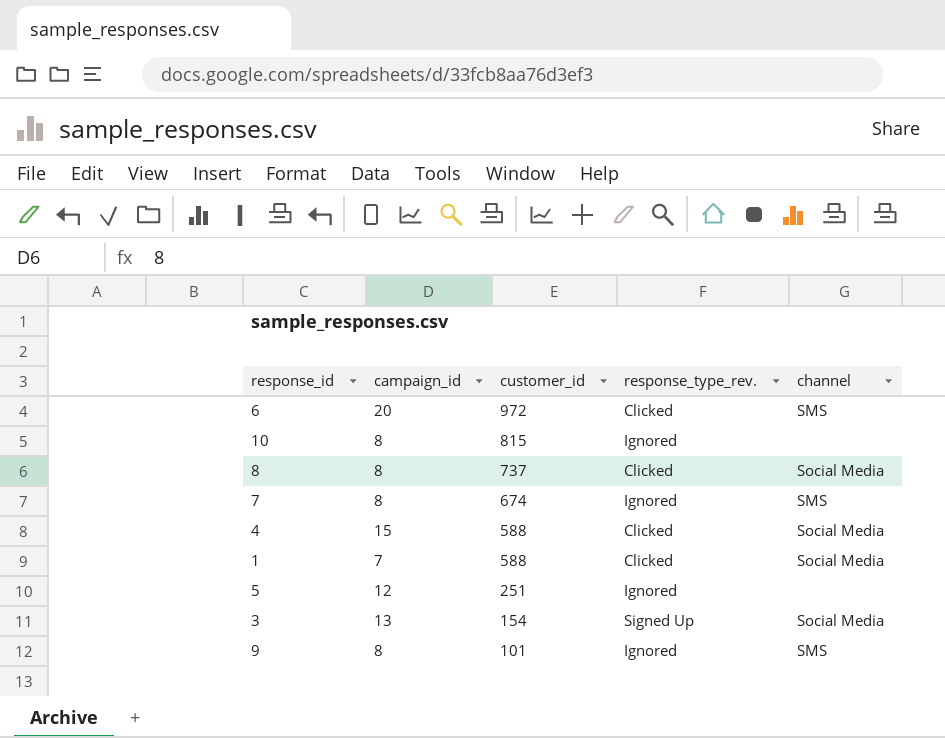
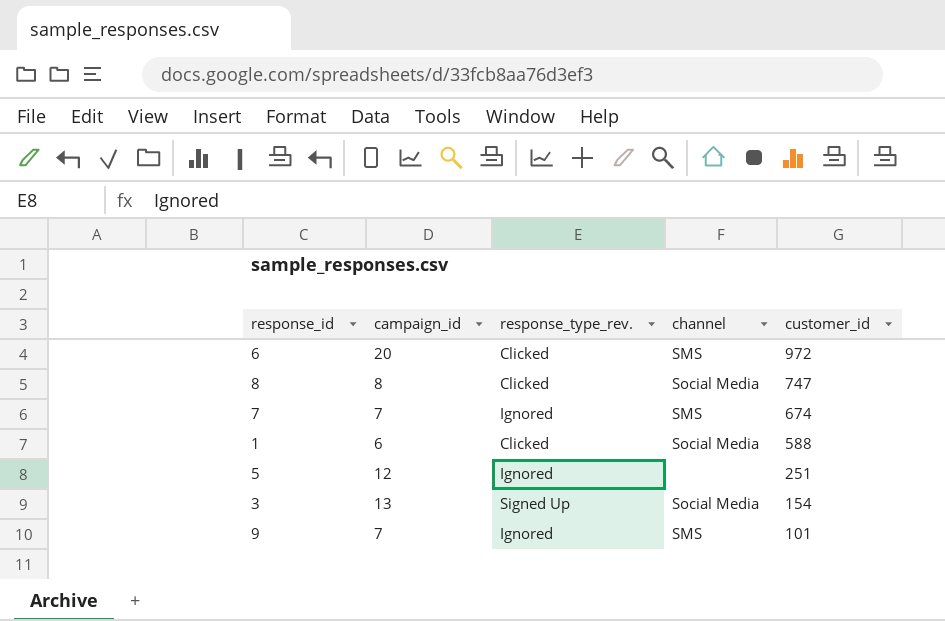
column customer_id | position: 3 -> 5
row 10: 8 | 815 | Ignored | none -> none
row 4: 15 | 588 | Clicked | Social Media -> none
8 | customer_id: 737 -> 747
7 | campaign_id: 8 -> 7
1 | campaign_id: 7 -> 6
9 | campaign_id: 8 -> 7

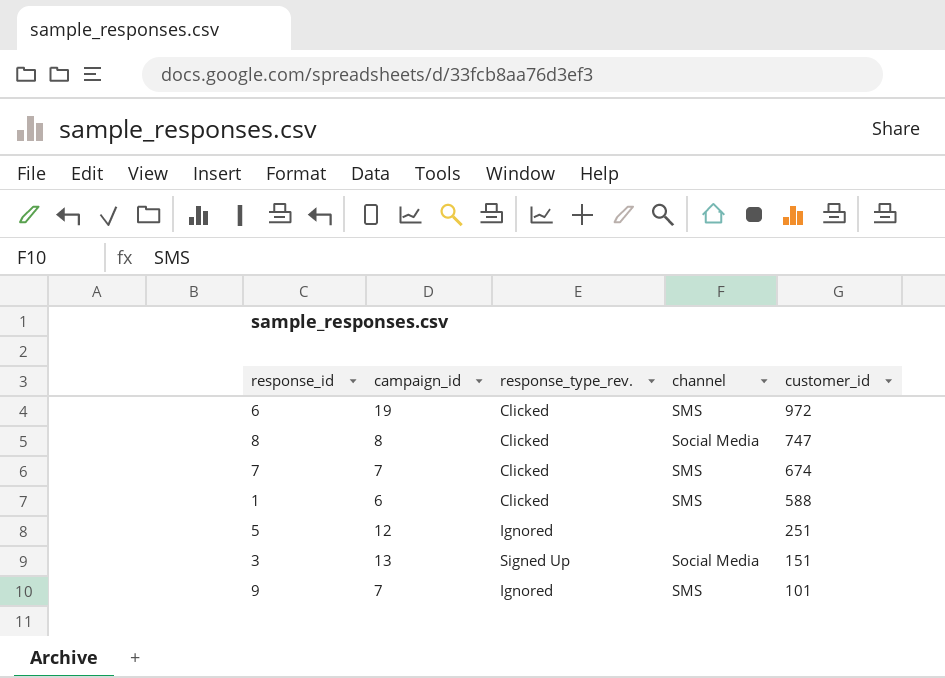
6 | campaign_id: 20 -> 19
7 | response_type_rev.: Ignored -> Clicked
1 | channel: Social Media -> SMS
3 | customer_id: 154 -> 151

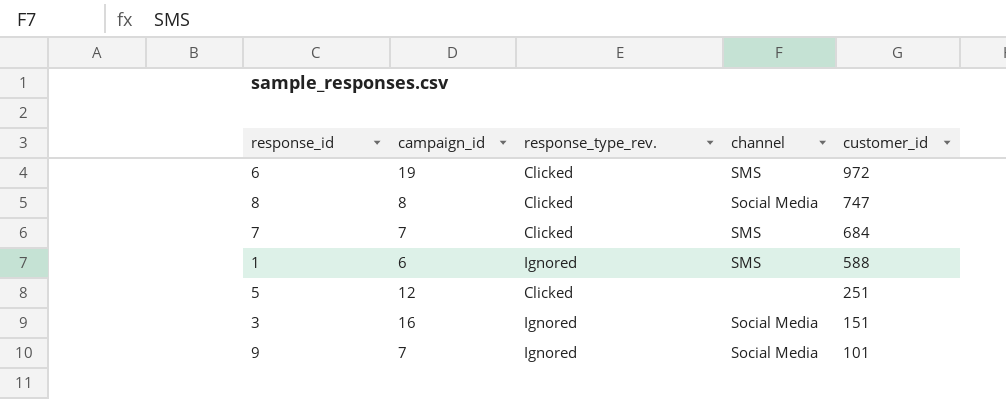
7 | customer_id: 674 -> 684
1 | response_type_rev.: Clicked -> Ignored
5 | response_type_rev.: Ignored -> Clicked
3 | campaign_id: 13 -> 16
3 | response_type_rev.: Signed Up -> Ignored
9 | channel: SMS -> Social Media

